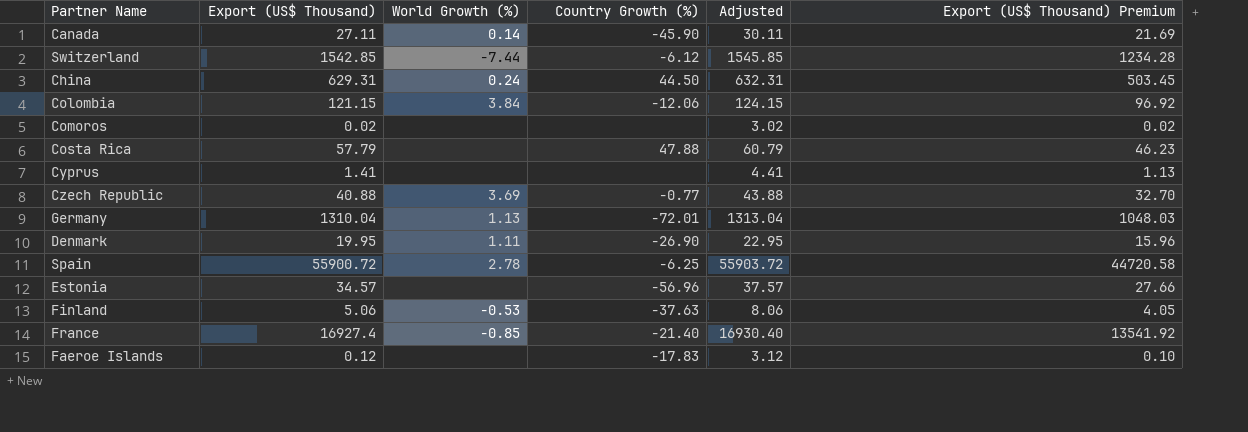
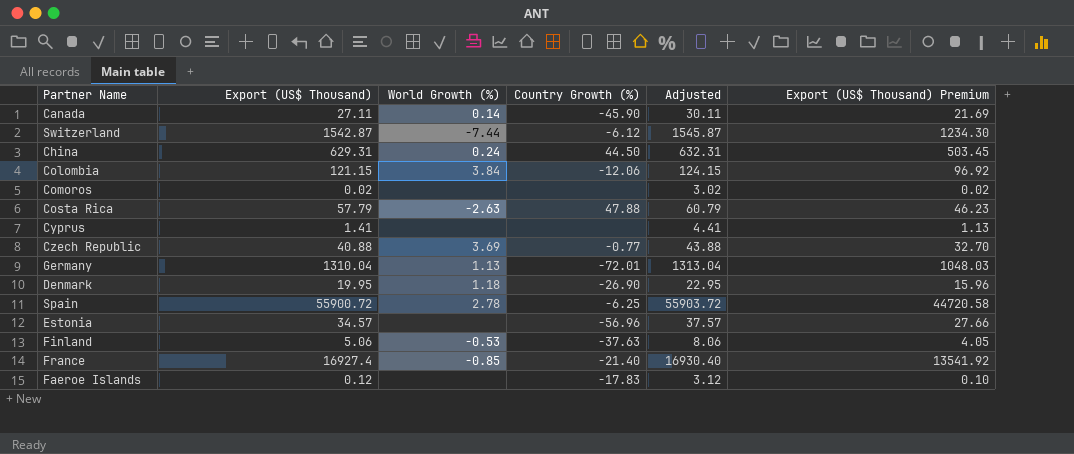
Switzerland | Export (US$ Thousand): 1542.85 -> 1542.87
Switzerland | Adjusted: 1545.85 -> 1545.87
Switzerland | Export (US$ Thousand) Premium: 1234.28 -> 1234.30
Costa Rica | World Growth (%): none -> -2.63
Denmark | World Growth (%): 1.11 -> 1.18

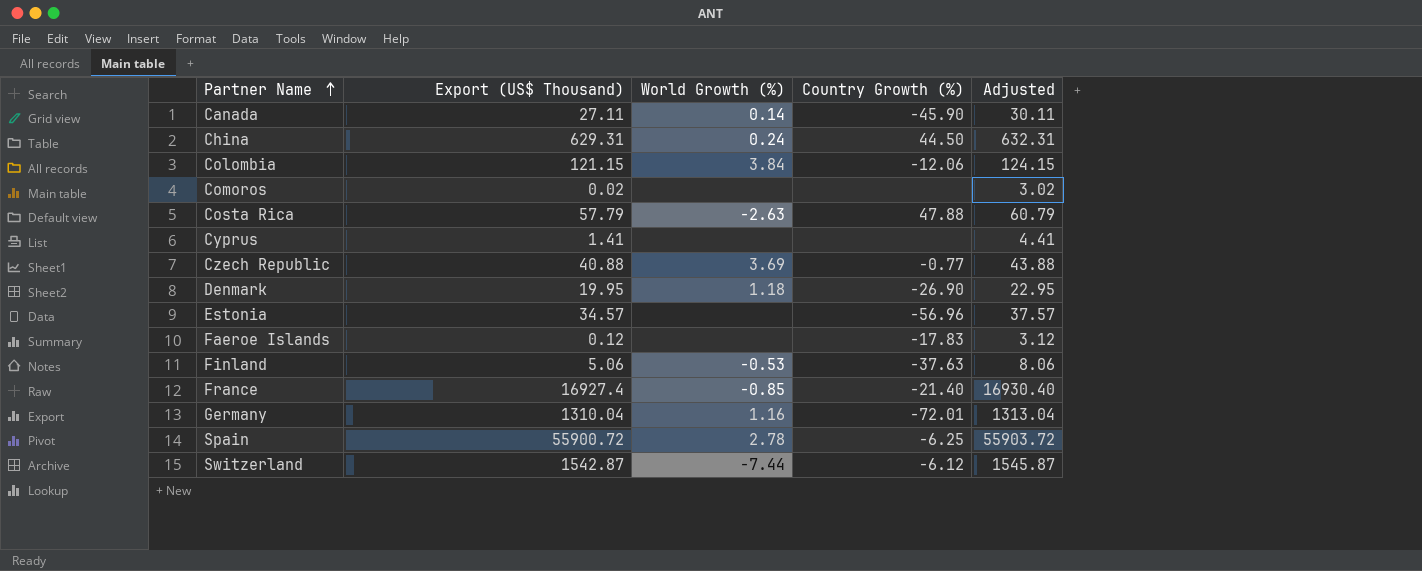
row order: none -> Partner Name ascending
column Export (US$ Thousand) Premium | formula: [Export (US$ Thousand)] * 0.8 -> none
Germany | World Growth (%): 1.13 -> 1.16

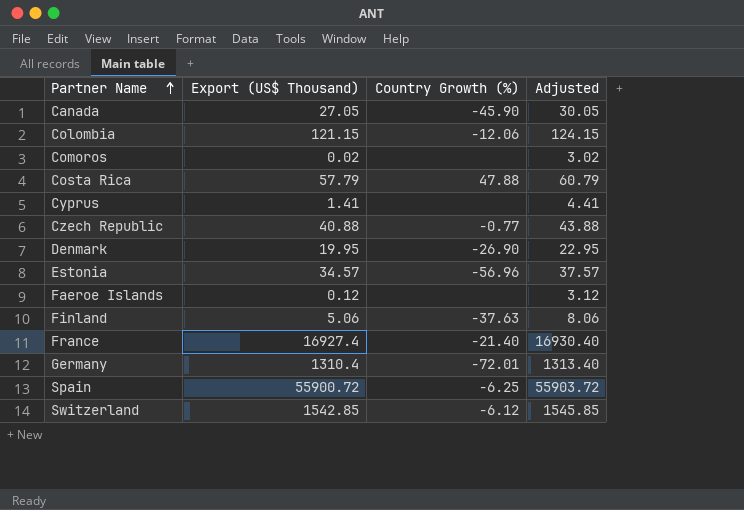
column World Growth (%) | position: 3 -> none
row China: 629.31 | 0.24 | 44.50 | 632.31 -> none
Canada | Export (US$ Thousand): 27.11 -> 27.05
Canada | Adjusted: 30.11 -> 30.05
Faeroe Islands | Country Growth (%): -17.83 -> none
Germany | Export (US$ Thousand): 1310.04 -> 1310.4
Germany | Adjusted: 1313.04 -> 1313.40
Switzerland | Export (US$ Thousand): 1542.87 -> 1542.85
Switzerland | Adjusted: 1545.87 -> 1545.85

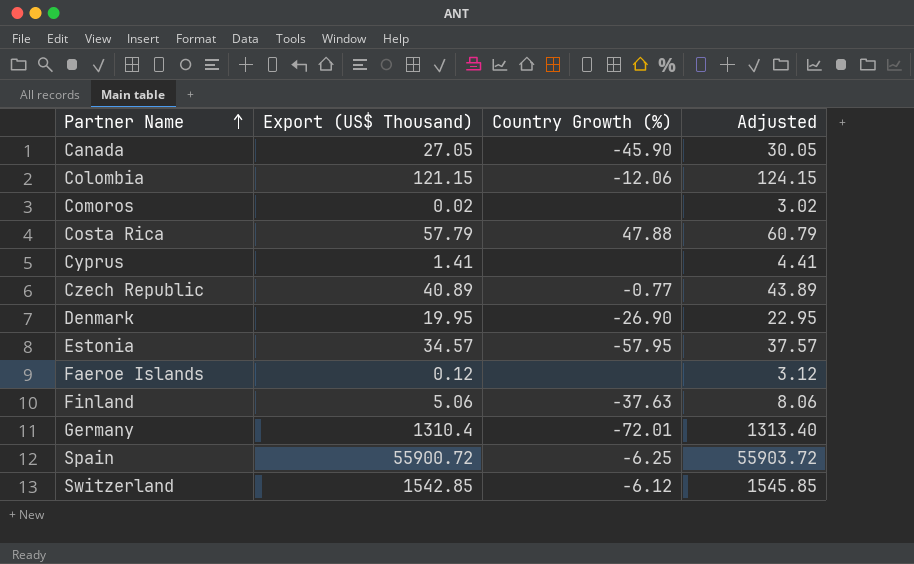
row France: 16927.4 | -21.40 | 16930.40 -> none
Czech Republic | Export (US$ Thousand): 40.88 -> 40.89
Czech Republic | Adjusted: 43.88 -> 43.89
Estonia | Country Growth (%): -56.96 -> -57.95

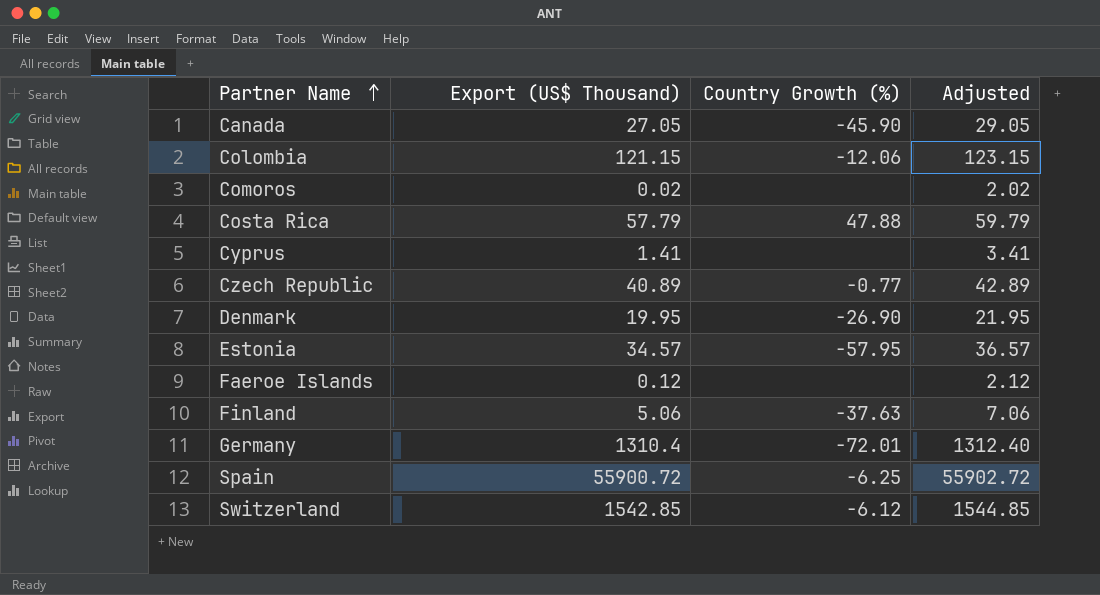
column Adjusted | formula: [Export (US$ Thousand)] + 3 -> [Export (US$ Thousand)] + 2

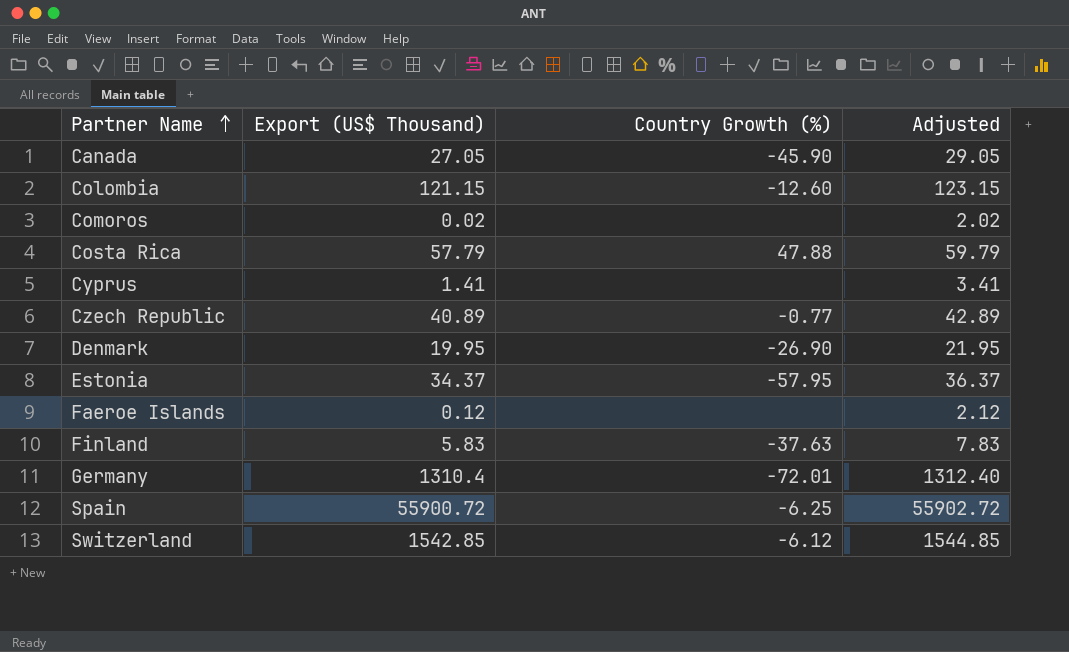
Colombia | Country Growth (%): -12.06 -> -12.60
Estonia | Export (US$ Thousand): 34.57 -> 34.37
Estonia | Adjusted: 36.57 -> 36.37
Finland | Export (US$ Thousand): 5.06 -> 5.83
Finland | Adjusted: 7.06 -> 7.83

